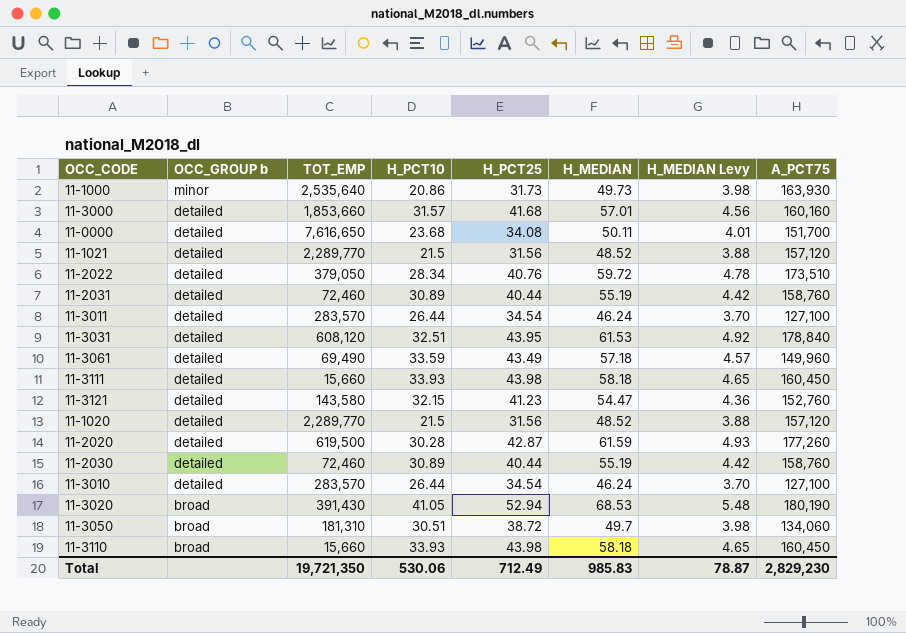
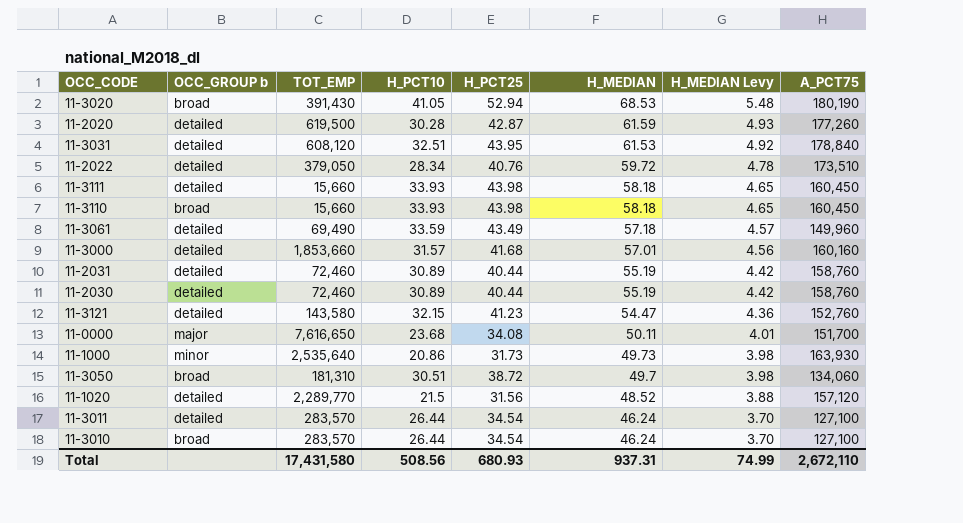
row order: OCC_GROUP b descending -> H_MEDIAN descending
row 11-1021: detailed | 2,289,770 | 21.5 | 31.56 | 48.52 | 3.88 | 157,120 -> none
11-0000 | OCC_GROUP b: detailed -> major
11-3010 | OCC_GROUP b: detailed -> broad
Total | TOT_EMP: 19,721,350 -> 17,431,580
Total | H_PCT10: 530.06 -> 508.56
Total | H_PCT25: 712.49 -> 680.93
Total | H_MEDIAN: 985.83 -> 937.31
Total | H_MEDIAN Levy: 78.87 -> 74.99
Total | A_PCT75: 2,829,230 -> 2,672,110

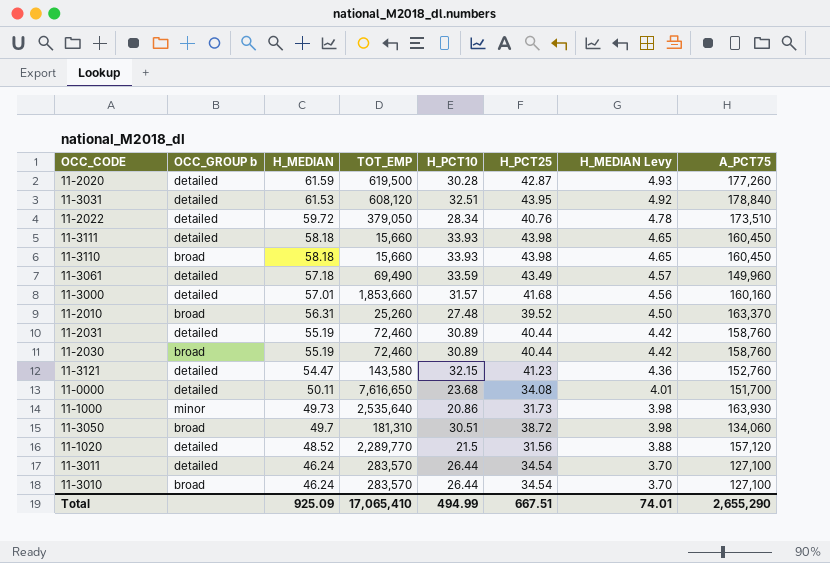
column H_MEDIAN | position: 6 -> 3
row 11-3020: broad | 391,430 | 41.05 | 52.94 | 68.53 | 5.48 | 180,190 -> none
row 11-2010: none -> broad | 56.31 | 25,260 | 27.48 | 39.52 | 4.50 | 163,370
11-2030 | OCC_GROUP b: detailed -> broad
11-0000 | OCC_GROUP b: major -> detailed
Total | H_MEDIAN: 937.31 -> 925.09
Total | TOT_EMP: 17,431,580 -> 17,065,410
Total | H_PCT10: 508.56 -> 494.99
Total | H_PCT25: 680.93 -> 667.51
Total | H_MEDIAN Levy: 74.99 -> 74.01
Total | A_PCT75: 2,672,110 -> 2,655,290

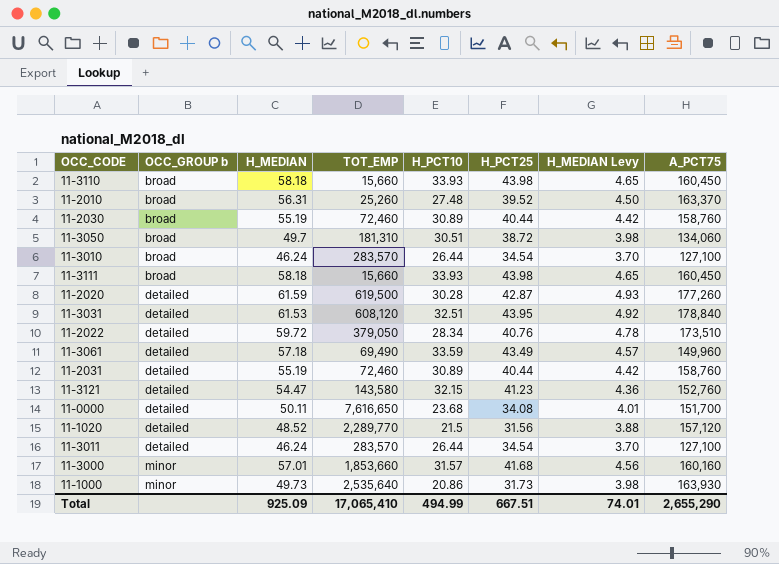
row order: H_MEDIAN descending -> OCC_GROUP b ascending
11-3111 | OCC_GROUP b: detailed -> broad
11-3000 | OCC_GROUP b: detailed -> minor

